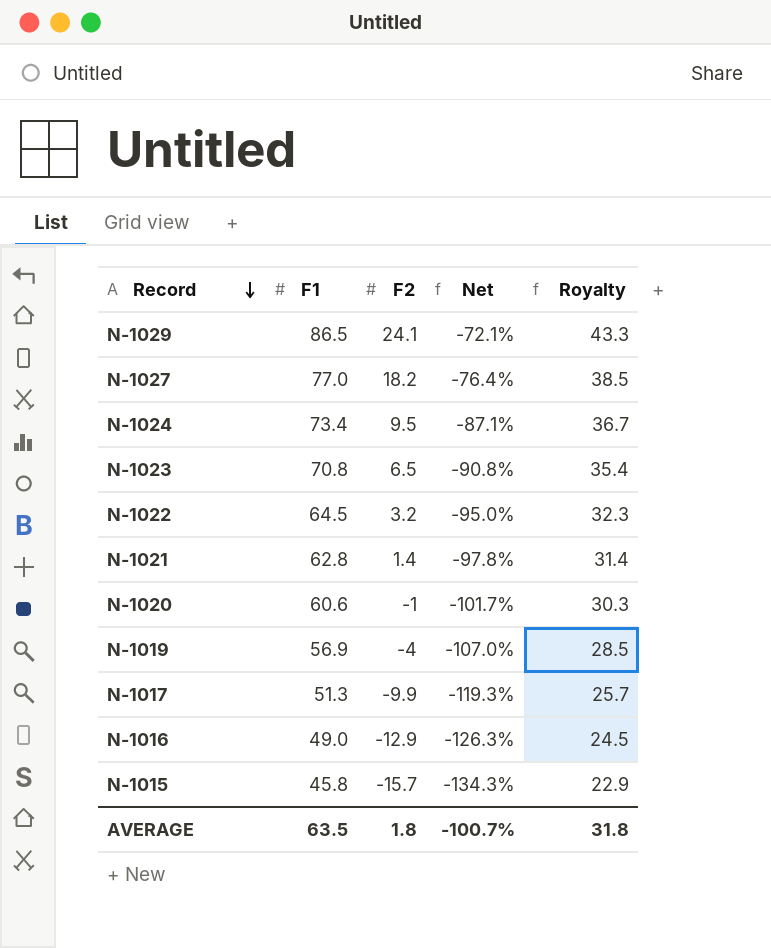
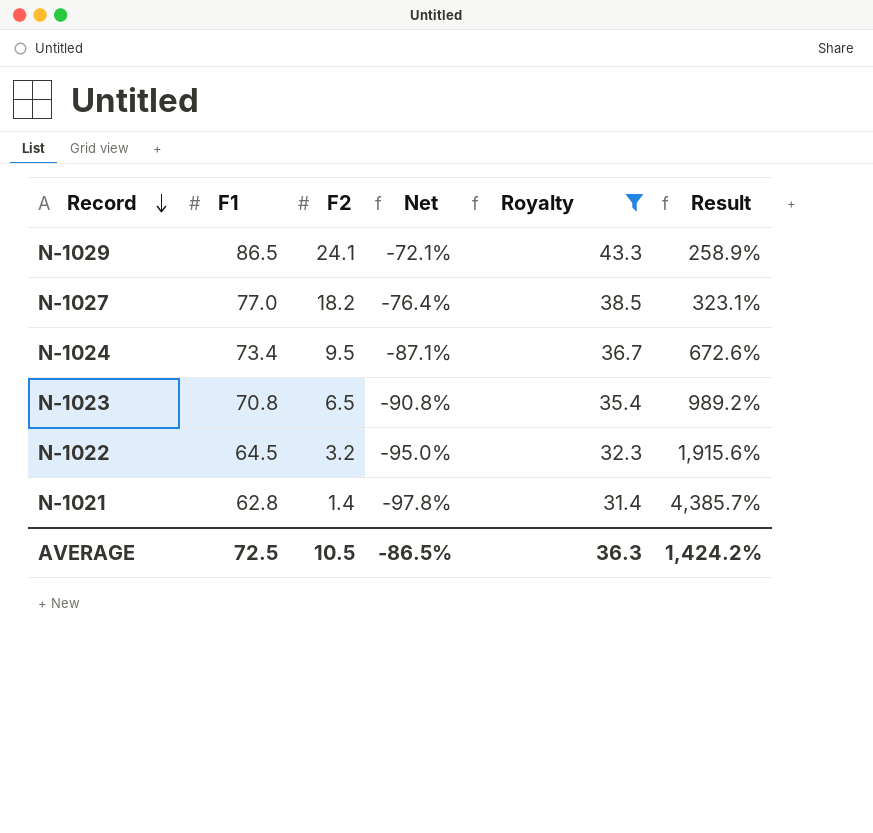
filter: none -> Royalty >= 31.4
column Result | formula: none -> ([F1] - [F2]) / [F2]
AVERAGE | F1: 63.5 -> 72.5
AVERAGE | F2: 1.8 -> 10.5
AVERAGE | Net: -100.7% -> -86.5%
AVERAGE | Royalty: 31.8 -> 36.3

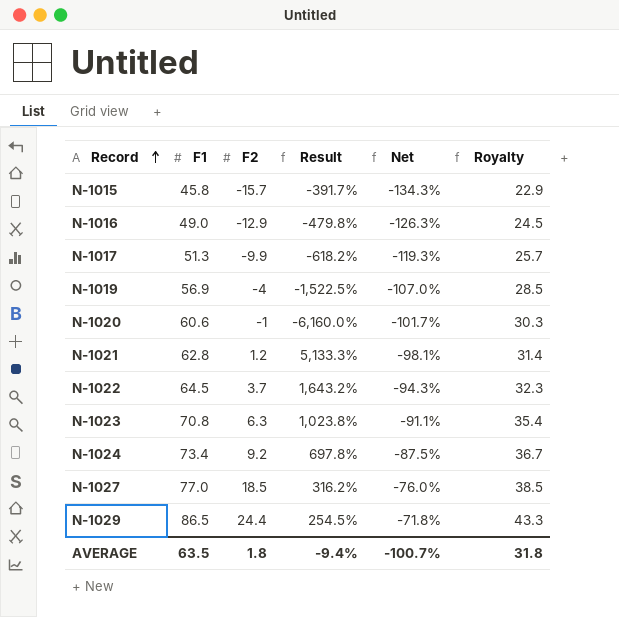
filter: Royalty >= 31.4 -> none
row order: Record descending -> Record ascending
column Result | position: 6 -> 4
N-1021 | F2: 1.4 -> 1.2
N-1021 | Result: 4,385.7% -> 5,133.3%
N-1021 | Net: -97.8% -> -98.1%
N-1022 | F2: 3.2 -> 3.7
N-1022 | Result: 1,915.6% -> 1,643.2%
N-1022 | Net: -95.0% -> -94.3%
N-1023 | F2: 6.5 -> 6.3
N-1023 | Result: 989.2% -> 1,023.8%
N-1023 | Net: -90.8% -> -91.1%
N-1024 | F2: 9.5 -> 9.2
N-1024 | Result: 672.6% -> 697.8%
N-1024 | Net: -87.1% -> -87.5%
N-1027 | F2: 18.2 -> 18.5
N-1027 | Result: 323.1% -> 316.2%
N-1027 | Net: -76.4% -> -76.0%
N-1029 | F2: 24.1 -> 24.4
N-1029 | Result: 258.9% -> 254.5%
N-1029 | Net: -72.1% -> -71.8%
AVERAGE | F1: 72.5 -> 63.5
AVERAGE | F2: 10.5 -> 1.8
AVERAGE | Result: 1,424.2% -> -9.4%
AVERAGE | Net: -86.5% -> -100.7%
AVERAGE | Royalty: 36.3 -> 31.8

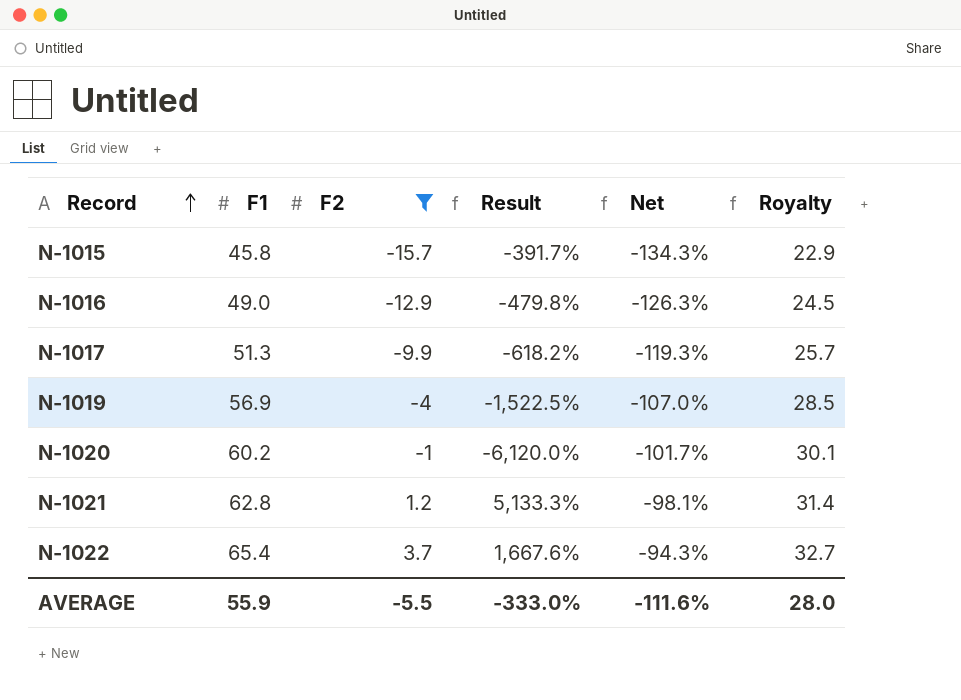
filter: none -> F2 <= 3.7
N-1020 | F1: 60.6 -> 60.2
N-1020 | Result: -6,160.0% -> -6,120.0%
N-1020 | Royalty: 30.3 -> 30.1
N-1022 | F1: 64.5 -> 65.4
N-1022 | Result: 1,643.2% -> 1,667.6%
N-1022 | Royalty: 32.3 -> 32.7
AVERAGE | F1: 63.5 -> 55.9
AVERAGE | F2: 1.8 -> -5.5
AVERAGE | Result: -9.4% -> -333.0%
AVERAGE | Net: -100.7% -> -111.6%
AVERAGE | Royalty: 31.8 -> 28.0

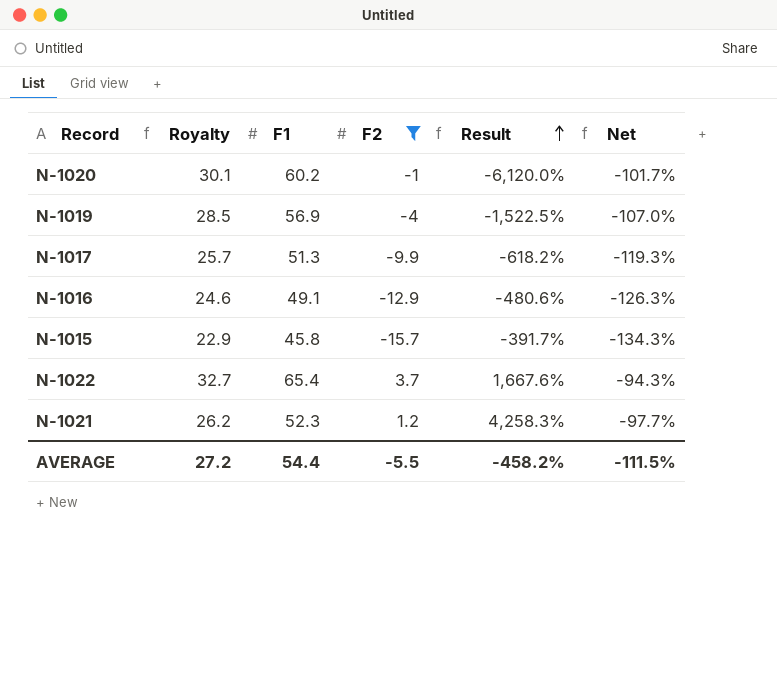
row order: Record ascending -> Result ascending
column Royalty | position: 6 -> 2
N-1016 | Royalty: 24.5 -> 24.6
N-1016 | F1: 49.0 -> 49.1
N-1016 | Result: -479.8% -> -480.6%
N-1021 | Royalty: 31.4 -> 26.2
N-1021 | F1: 62.8 -> 52.3
N-1021 | Result: 5,133.3% -> 4,258.3%
N-1021 | Net: -98.1% -> -97.7%
AVERAGE | Royalty: 28.0 -> 27.2
AVERAGE | F1: 55.9 -> 54.4
AVERAGE | Result: -333.0% -> -458.2%
AVERAGE | Net: -111.6% -> -111.5%

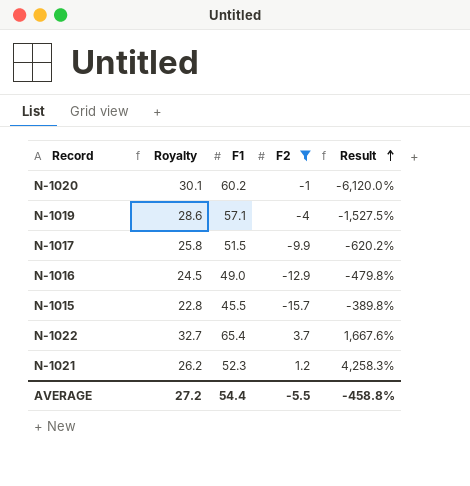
column Net | formula: ([F2] - [F1]) / [F1] -> none
N-1019 | Royalty: 28.5 -> 28.6
N-1019 | F1: 56.9 -> 57.1
N-1019 | Result: -1,522.5% -> -1,527.5%
N-1017 | Royalty: 25.7 -> 25.8
N-1017 | F1: 51.3 -> 51.5
N-1017 | Result: -618.2% -> -620.2%
N-1016 | Royalty: 24.6 -> 24.5
N-1016 | F1: 49.1 -> 49.0
N-1016 | Result: -480.6% -> -479.8%
N-1015 | Royalty: 22.9 -> 22.8
N-1015 | F1: 45.8 -> 45.5
N-1015 | Result: -391.7% -> -389.8%
AVERAGE | Result: -458.2% -> -458.8%

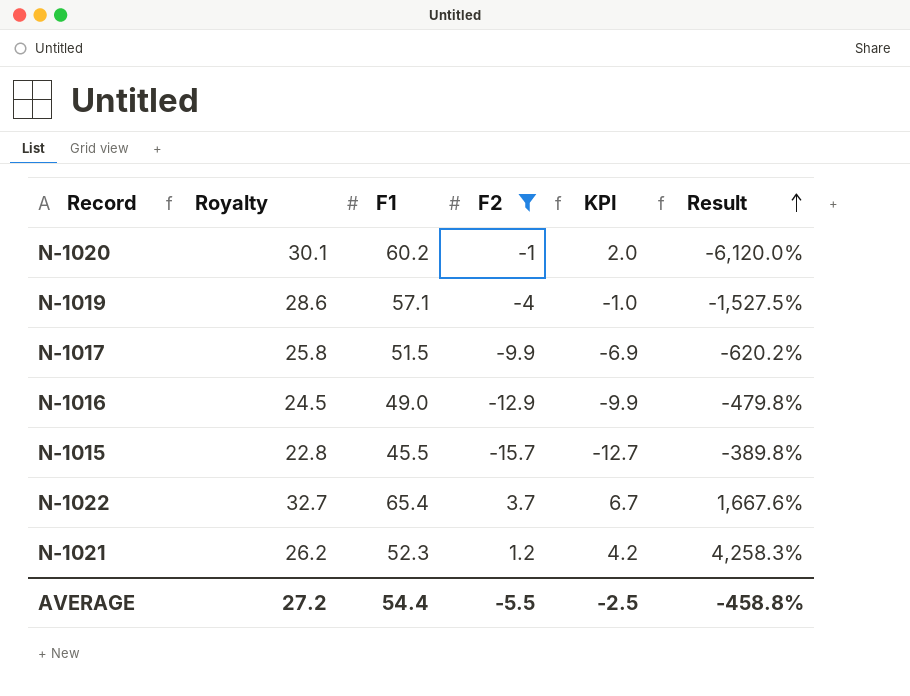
column KPI | formula: none -> [F2] + 3

